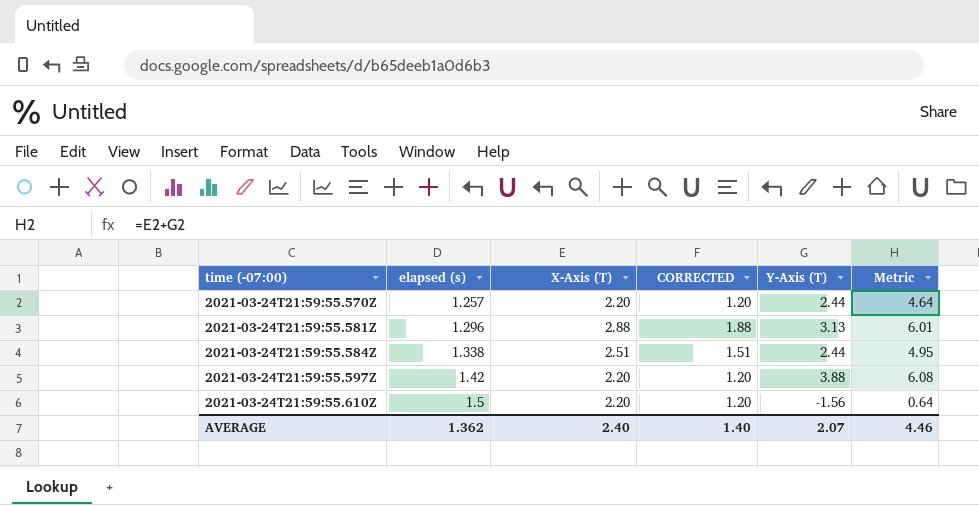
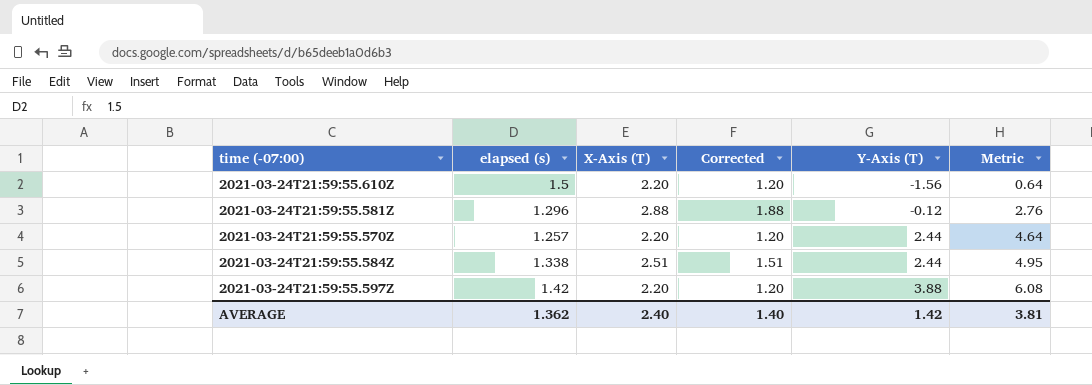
row order: time (-07:00) ascending -> Y-Axis (T) ascending
column name: CORRECTED -> Corrected
2021-03-24T21:59:55.581Z | Y-Axis (T): 3.13 -> -0.12
2021-03-24T21:59:55.581Z | Metric: 6.01 -> 2.76
AVERAGE | Y-Axis (T): 2.07 -> 1.42
AVERAGE | Metric: 4.46 -> 3.81

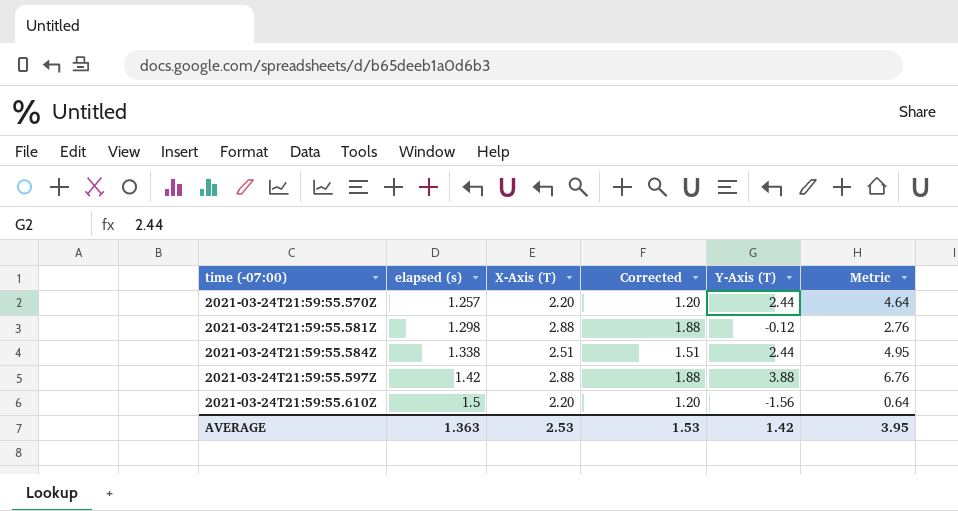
row order: Y-Axis (T) ascending -> time (-07:00) ascending
2021-03-24T21:59:55.581Z | elapsed (s): 1.296 -> 1.298
2021-03-24T21:59:55.597Z | X-Axis (T): 2.20 -> 2.88
2021-03-24T21:59:55.597Z | Corrected: 1.20 -> 1.88
2021-03-24T21:59:55.597Z | Metric: 6.08 -> 6.76
AVERAGE | elapsed (s): 1.362 -> 1.363
AVERAGE | X-Axis (T): 2.40 -> 2.53
AVERAGE | Corrected: 1.40 -> 1.53
AVERAGE | Metric: 3.81 -> 3.95

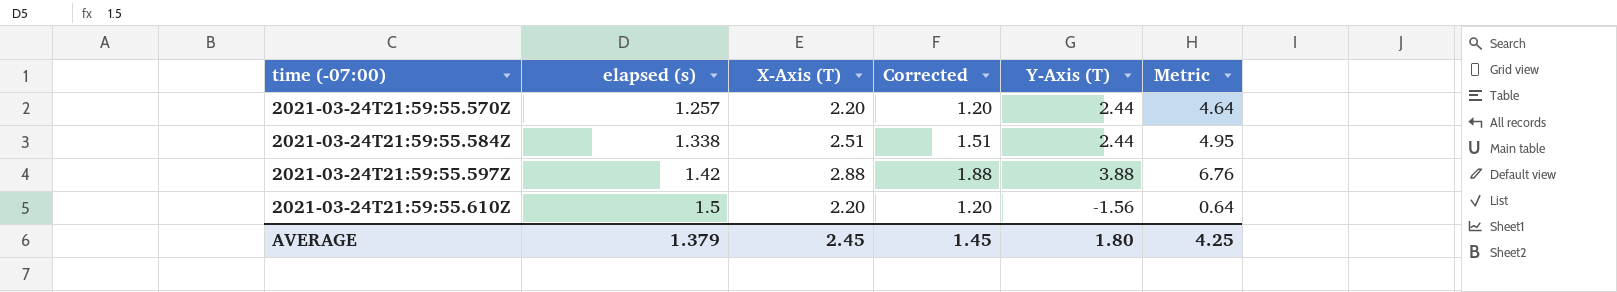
row 2021-03-24T21:59:55.581Z: 1.298 | 2.88 | 1.88 | -0.12 | 2.76 -> none
AVERAGE | elapsed (s): 1.363 -> 1.379
AVERAGE | X-Axis (T): 2.53 -> 2.45
AVERAGE | Corrected: 1.53 -> 1.45
AVERAGE | Y-Axis (T): 1.42 -> 1.80
AVERAGE | Metric: 3.95 -> 4.25

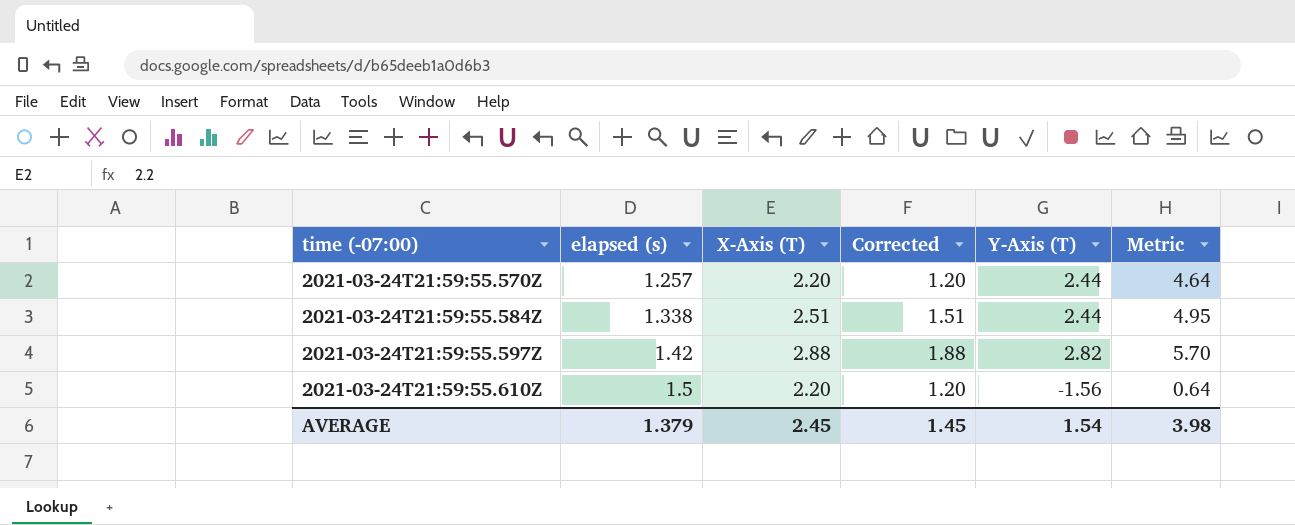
2021-03-24T21:59:55.597Z | Y-Axis (T): 3.88 -> 2.82
2021-03-24T21:59:55.597Z | Metric: 6.76 -> 5.70
AVERAGE | Y-Axis (T): 1.80 -> 1.54
AVERAGE | Metric: 4.25 -> 3.98

